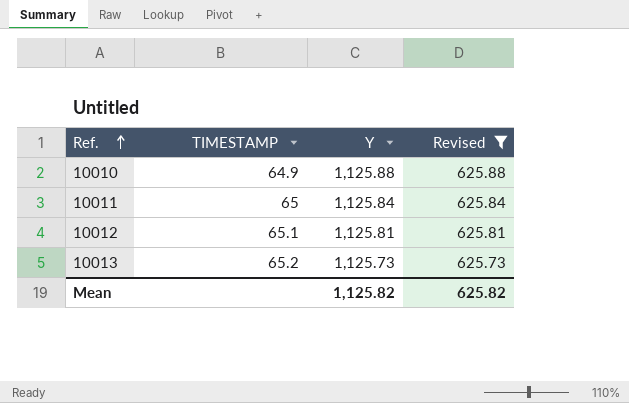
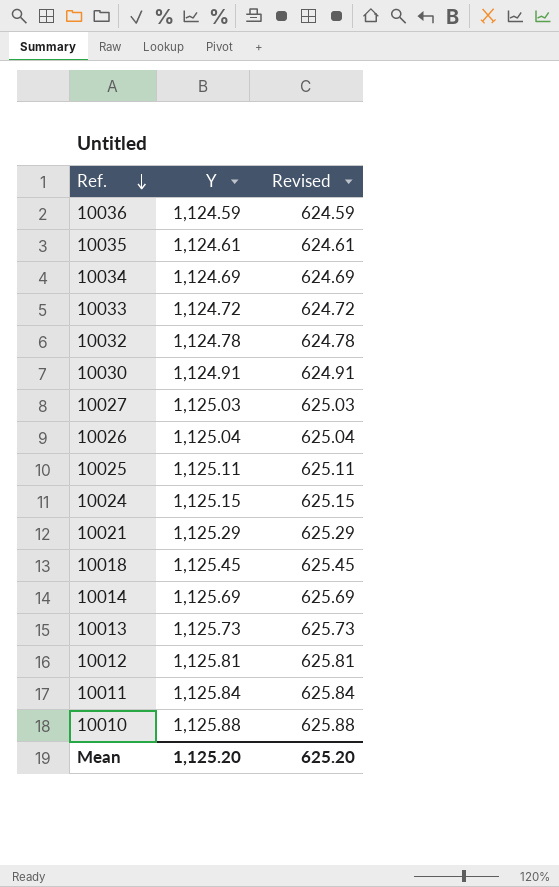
filter: Revised >= 625.73 -> none
row order: Ref. ascending -> Ref. descending
column TIMESTAMP | position: 2 -> none
Mean | Y: 1,125.82 -> 1,125.20
Mean | Revised: 625.82 -> 625.20

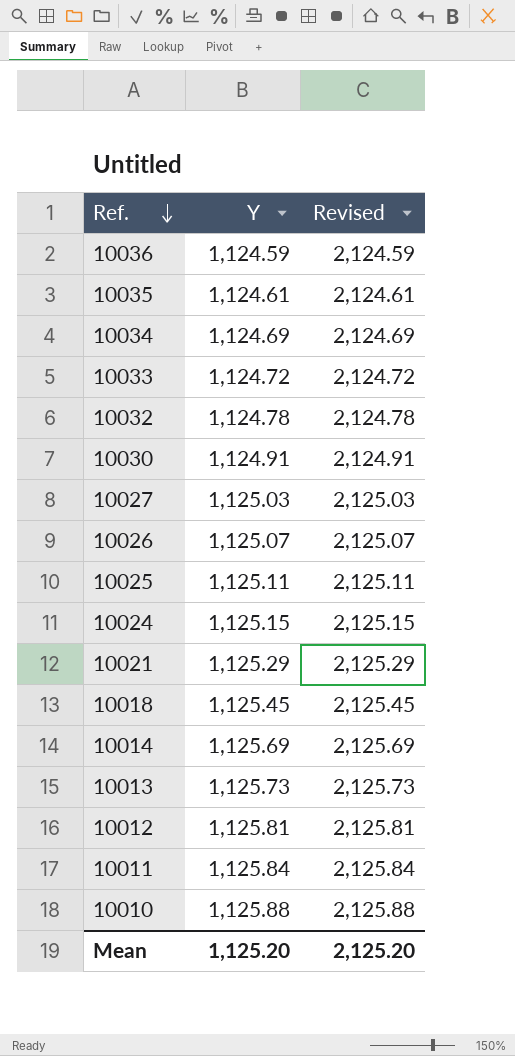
column Revised | formula: [Y] - 500 -> [Y] + 1000
10026 | Y: 1,125.04 -> 1,125.07
Mean | Revised: 625.20 -> 2,125.20

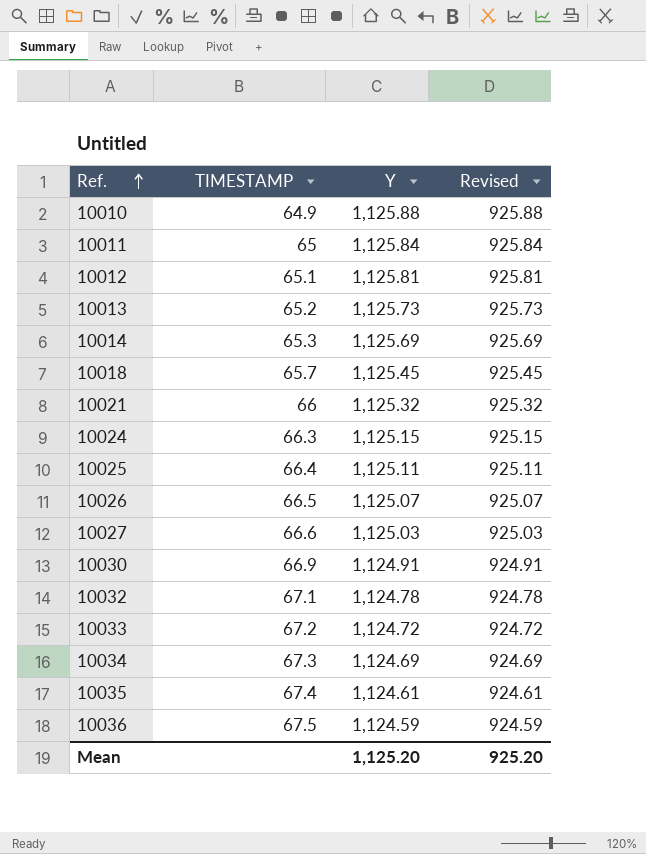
row order: Ref. descending -> Ref. ascending
column TIMESTAMP | position: none -> 2
column Revised | formula: [Y] + 1000 -> [Y] - 200
10021 | Y: 1,125.29 -> 1,125.32
Mean | Revised: 2,125.20 -> 925.20

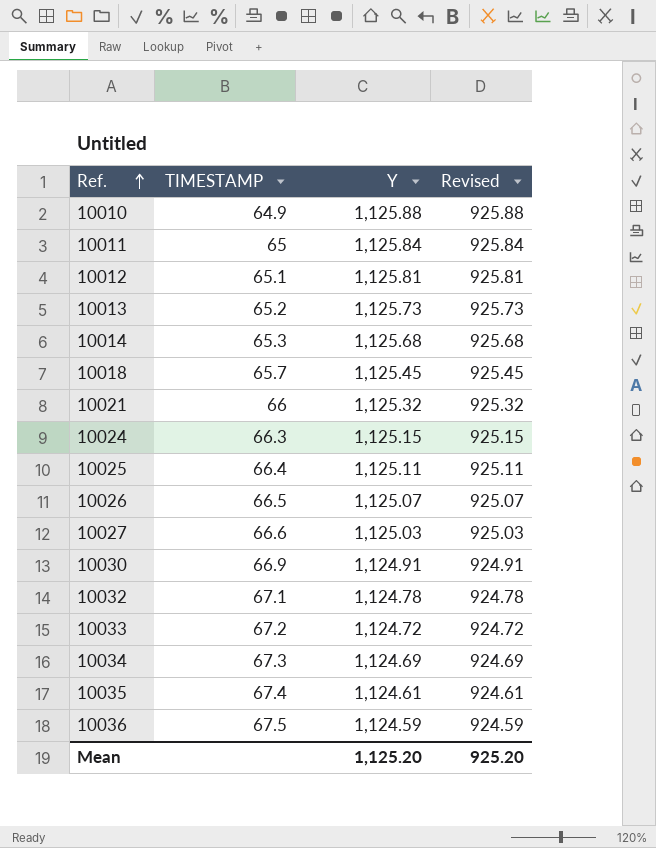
10014 | Y: 1,125.69 -> 1,125.68
10014 | Revised: 925.69 -> 925.68

